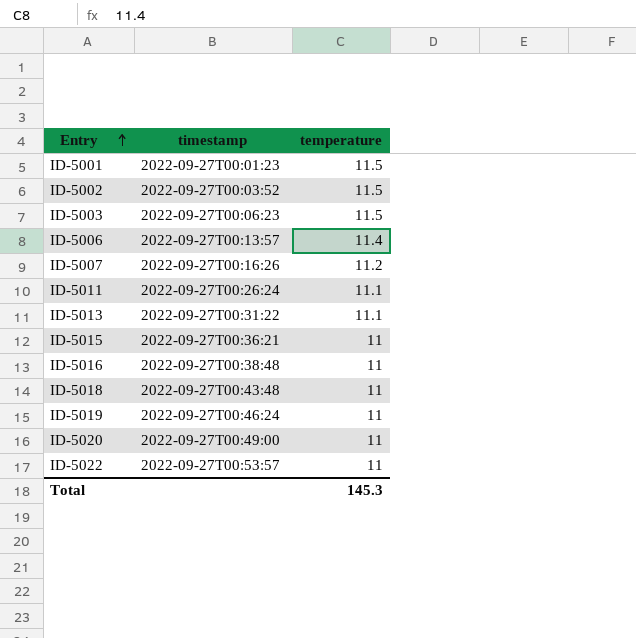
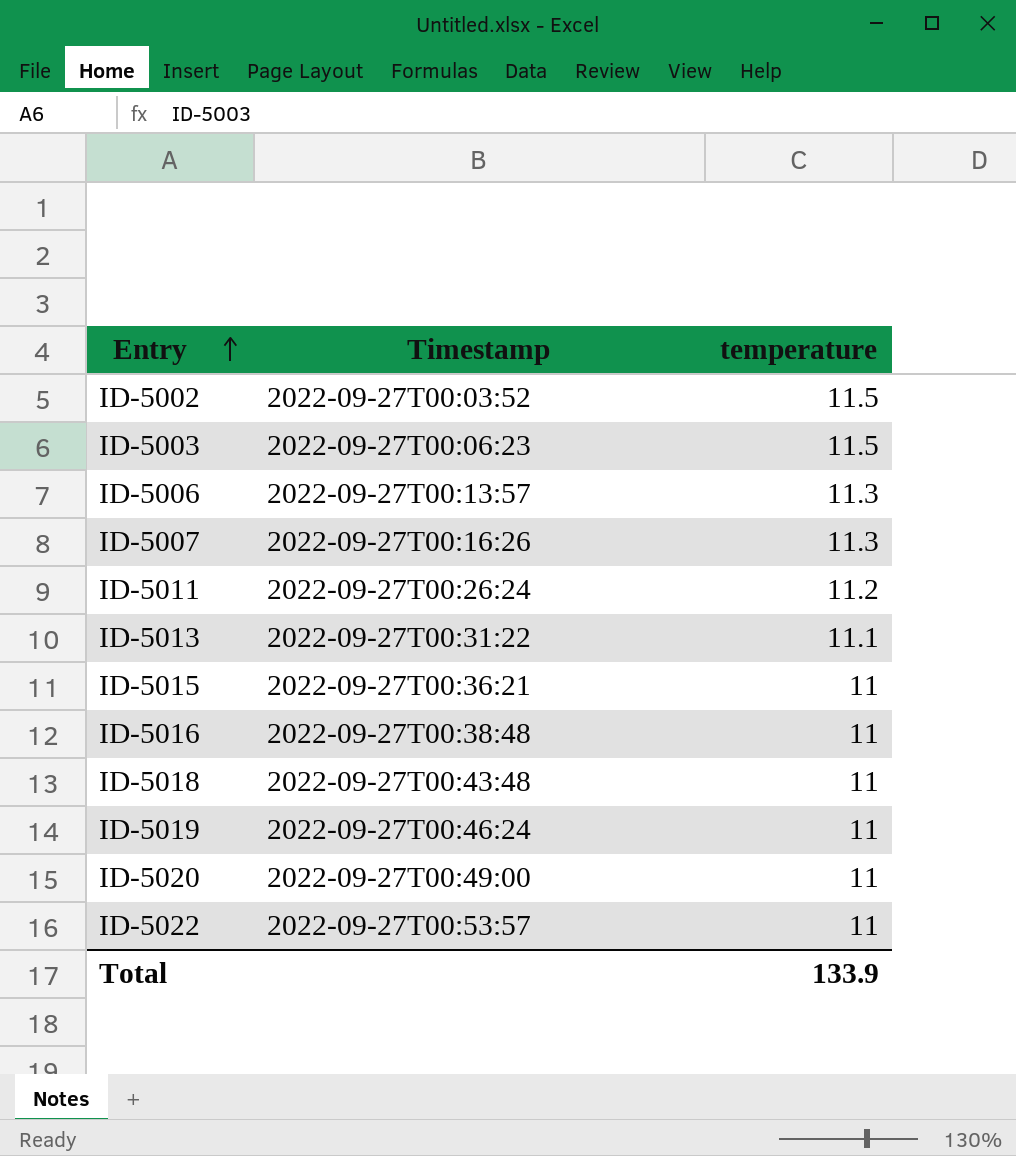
column name: timestamp -> Timestamp
row ID-5001: 2022-09-27T00:01:23 | 11.5 -> none
ID-5006 | temperature: 11.4 -> 11.3
ID-5007 | temperature: 11.2 -> 11.3
ID-5011 | temperature: 11.1 -> 11.2
Total | temperature: 145.3 -> 133.9

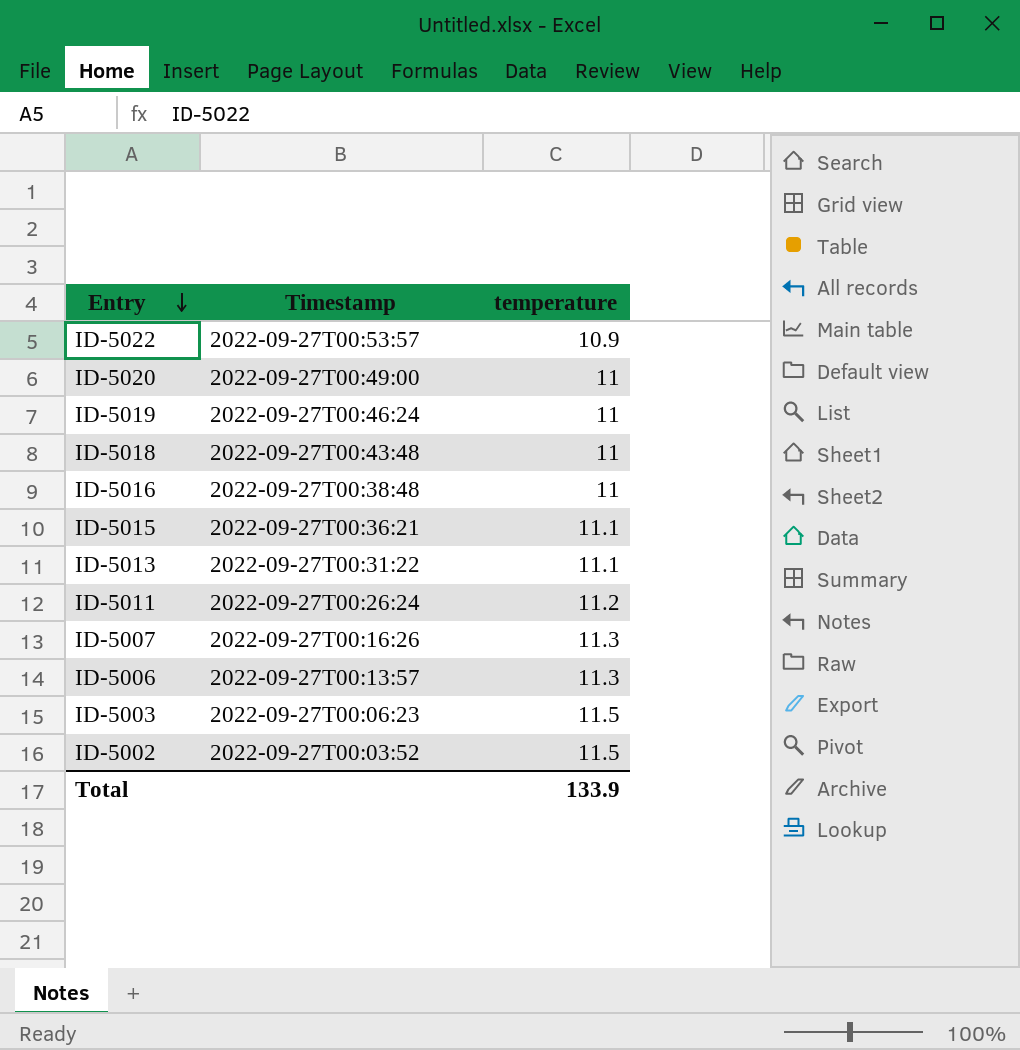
row order: Entry ascending -> Entry descending
ID-5022 | temperature: 11 -> 10.9
ID-5015 | temperature: 11 -> 11.1

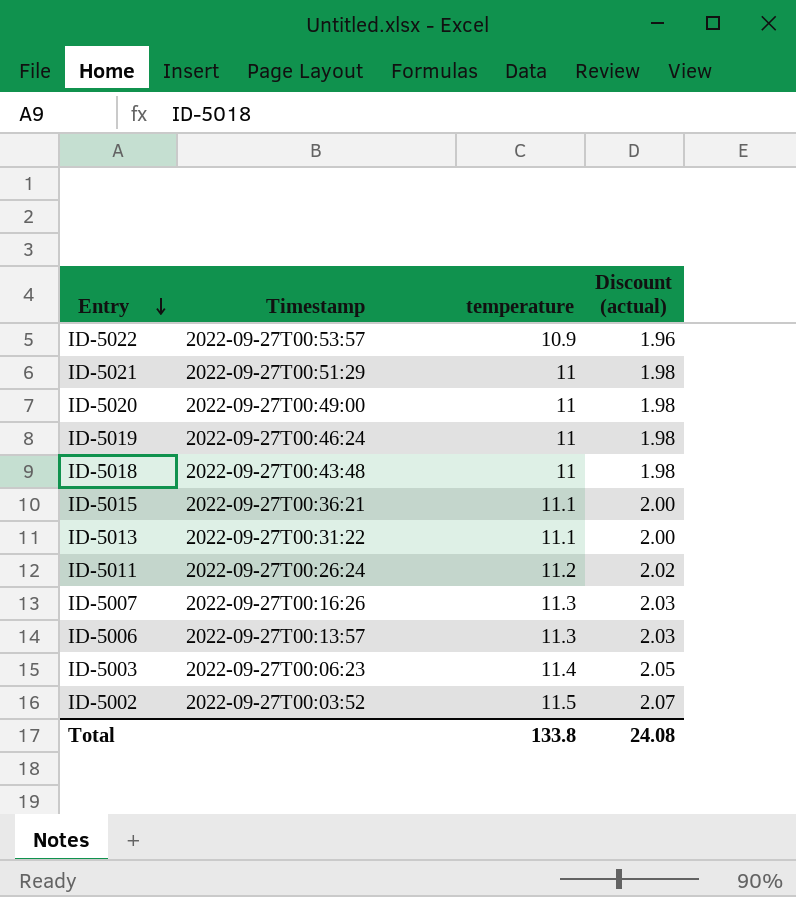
column Discount (actual) | formula: none -> [temperature] * 0.18
row ID-5016: 2022-09-27T00:38:48 | 11 -> none
row ID-5021: none -> 2022-09-27T00:51:29 | 11 | 1.98
ID-5003 | temperature: 11.5 -> 11.4
Total | temperature: 133.9 -> 133.8

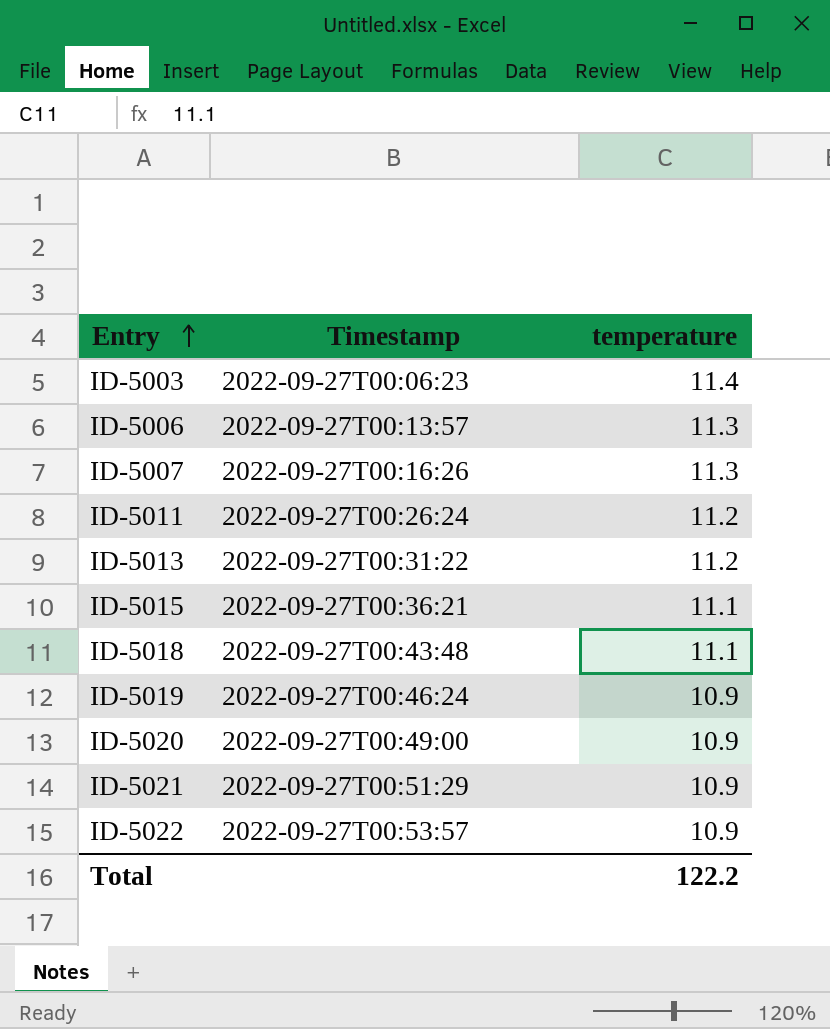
row order: Entry descending -> Entry ascending
column Discount (actual) | formula: [temperature] * 0.18 -> none
row ID-5002: 2022-09-27T00:03:52 | 11.5 | 2.07 -> none
ID-5013 | temperature: 11.1 -> 11.2
ID-5018 | temperature: 11 -> 11.1
ID-5019 | temperature: 11 -> 10.9
ID-5020 | temperature: 11 -> 10.9
ID-5021 | temperature: 11 -> 10.9
Total | temperature: 133.8 -> 122.2

